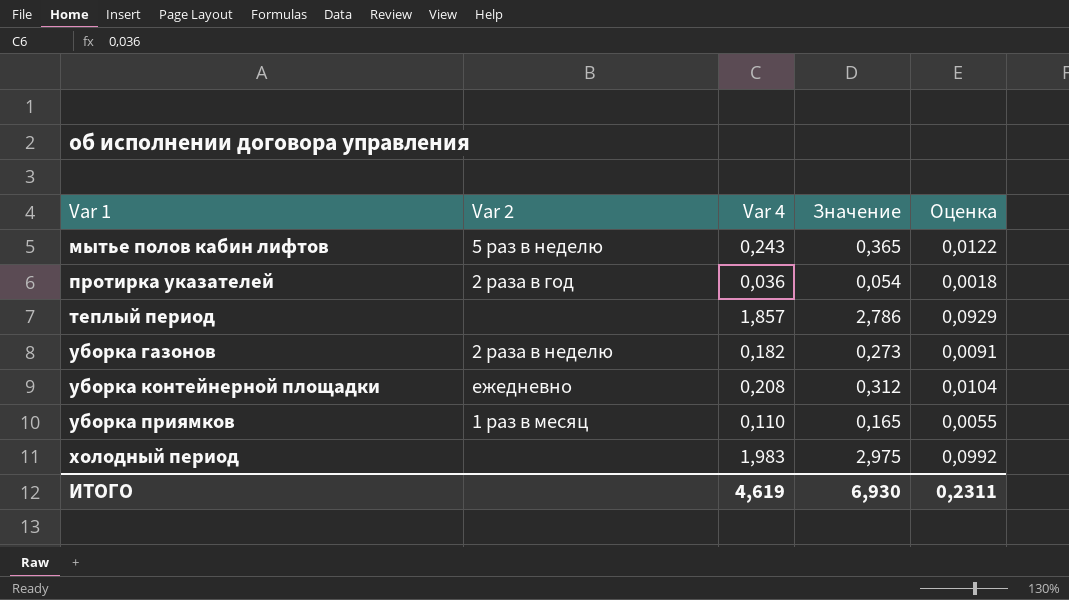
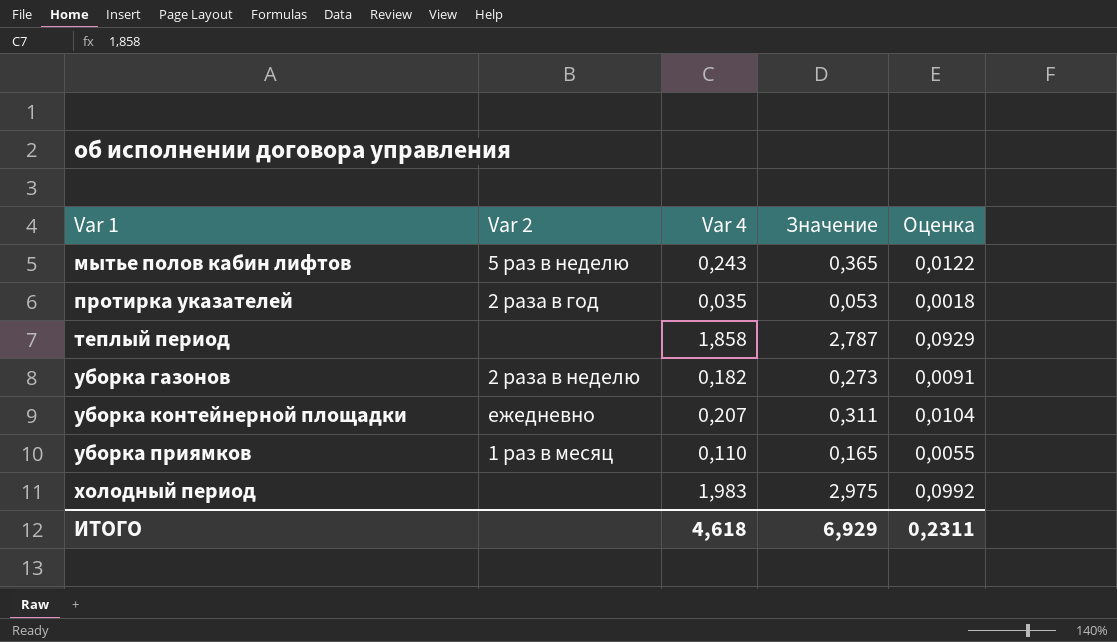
протирка указателей | Var 4: 0,036 -> 0,035
протирка указателей | Значение: 0,054 -> 0,053
теплый период | Var 4: 1,857 -> 1,858
теплый период | Значение: 2,786 -> 2,787
уборка контейнерной площадки | Var 4: 0,208 -> 0,207
уборка контейнерной площадки | Значение: 0,312 -> 0,311
ИТОГО | Var 4: 4,619 -> 4,618
ИТОГО | Значение: 6,930 -> 6,929

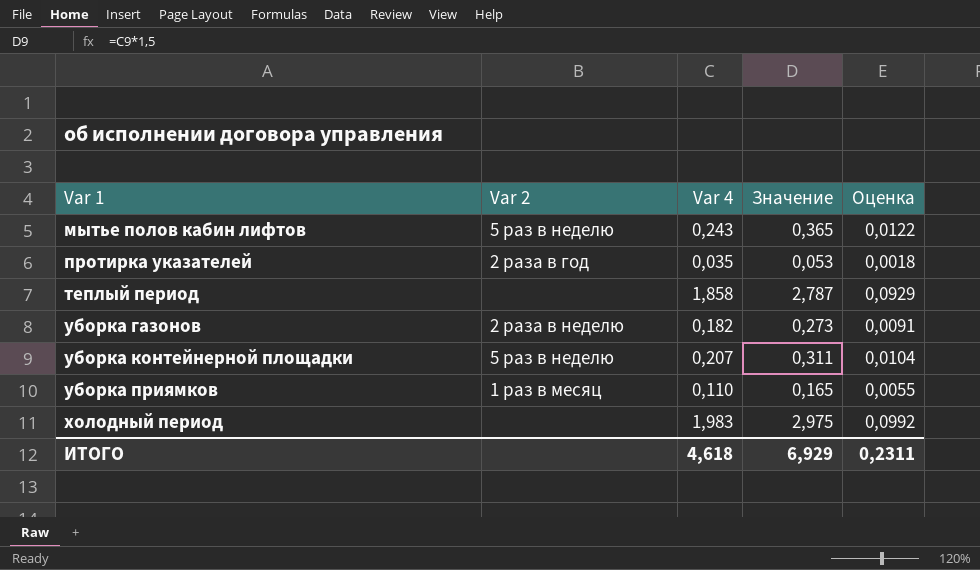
уборка контейнерной площадки | Var 2: ежедневно -> 5 раз в неделю

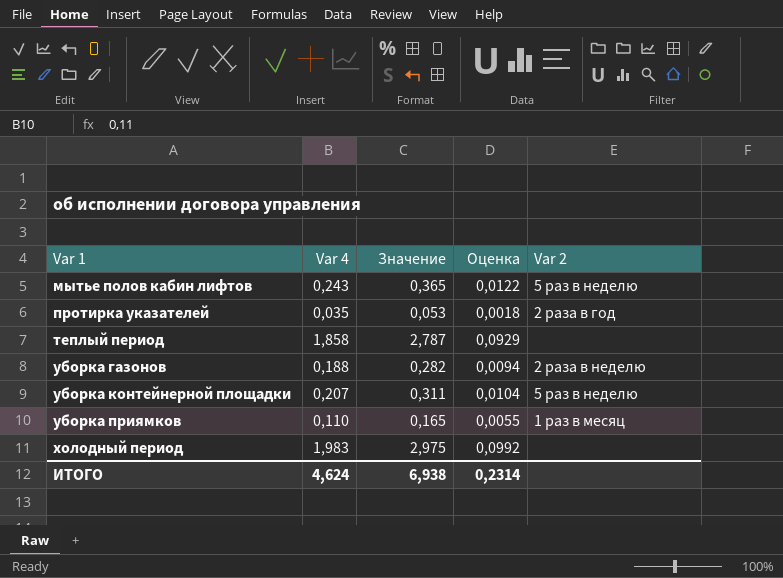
column Var 2 | position: 2 -> 5
уборка газонов | Var 4: 0,182 -> 0,188
уборка газонов | Значение: 0,273 -> 0,282
уборка газонов | Оценка: 0,0091 -> 0,0094
ИТОГО | Var 4: 4,618 -> 4,624
ИТОГО | Значение: 6,929 -> 6,938
ИТОГО | Оценка: 0,2311 -> 0,2314

